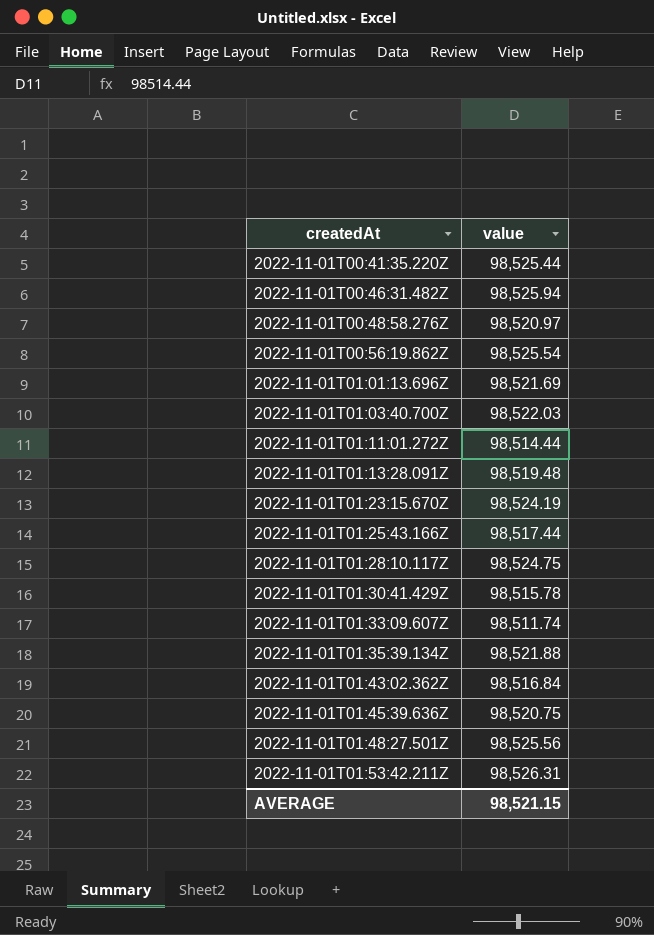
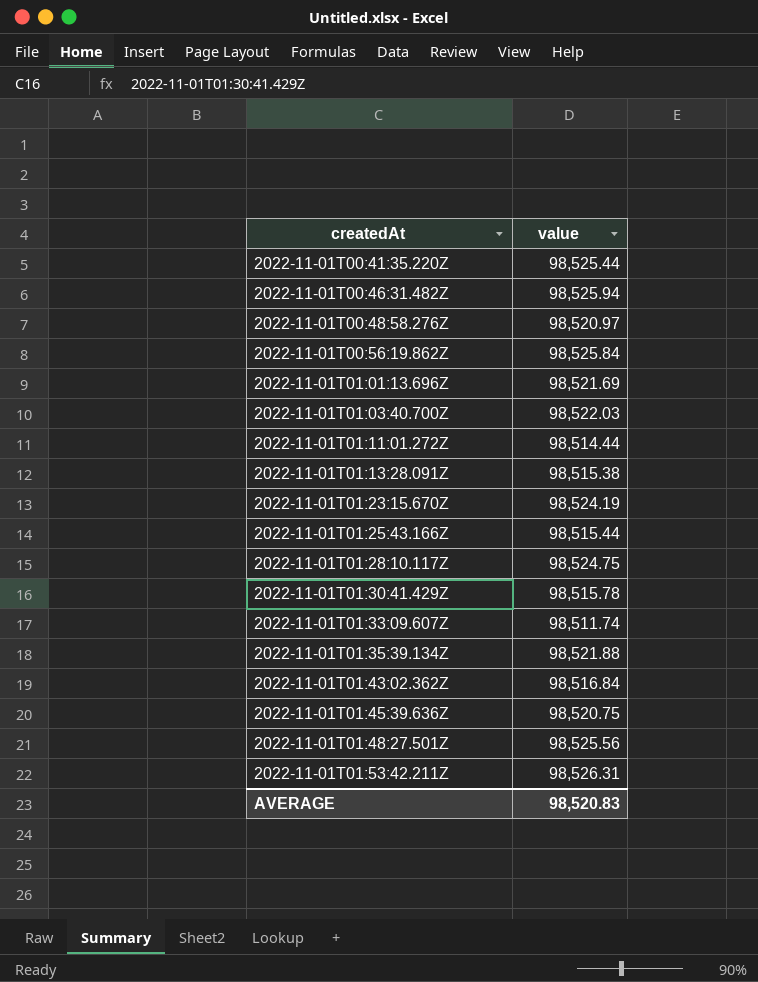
2022-11-01T00:56:19.862Z | value: 98,525.54 -> 98,525.84
2022-11-01T01:13:28.091Z | value: 98,519.48 -> 98,515.38
2022-11-01T01:25:43.166Z | value: 98,517.44 -> 98,515.44
AVERAGE | value: 98,521.15 -> 98,520.83

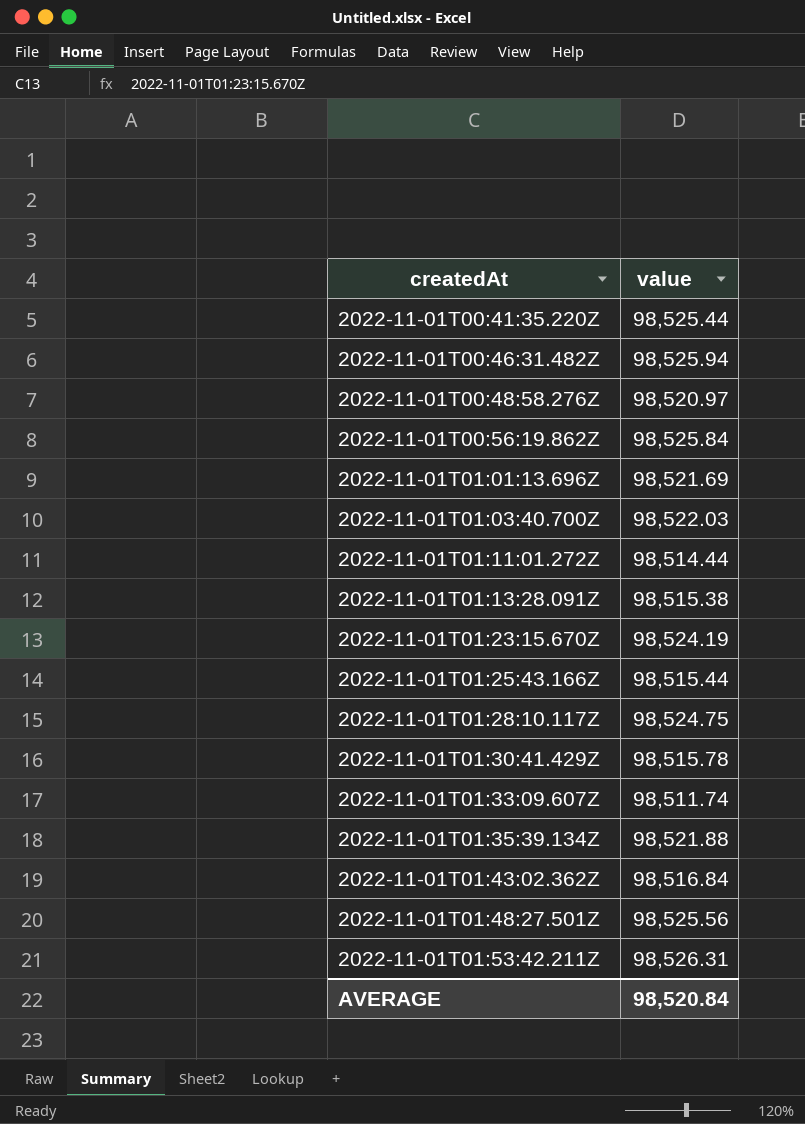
row 2022-11-01T01:45:39.636Z: 98,520.75 -> none
AVERAGE | value: 98,520.83 -> 98,520.84

